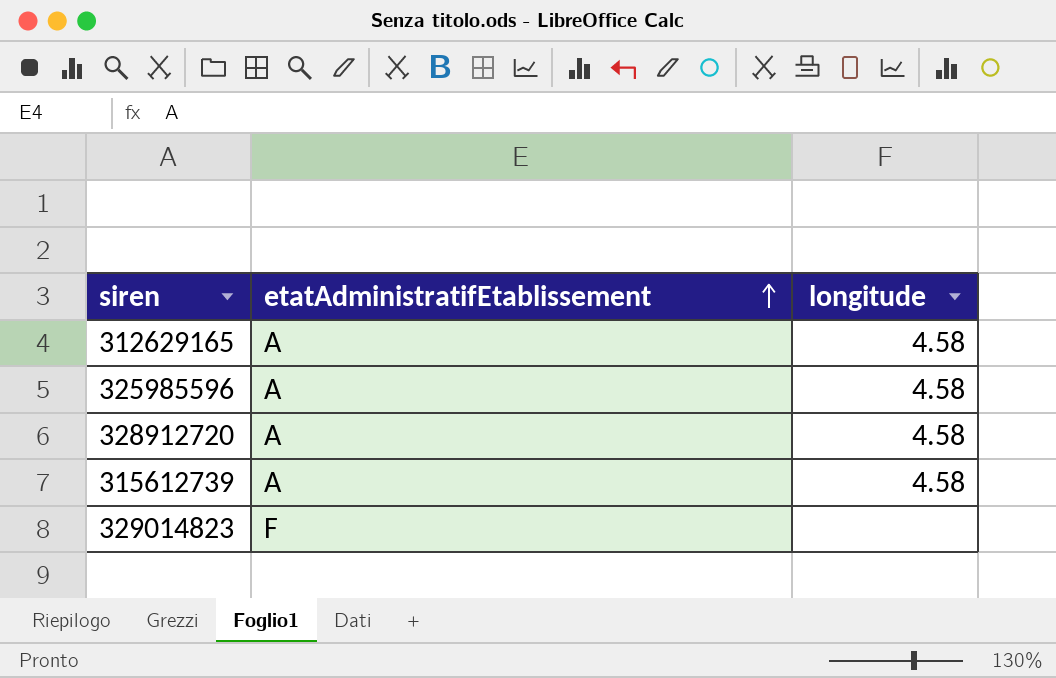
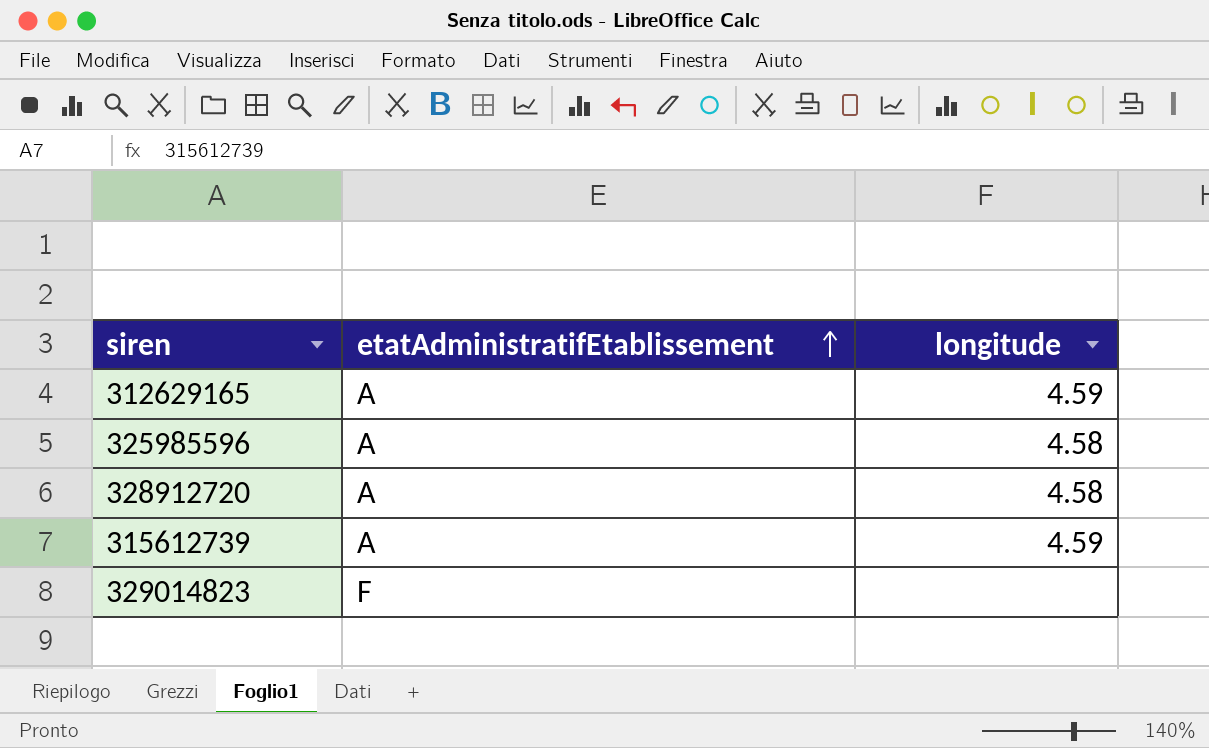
312629165 | longitude: 4.58 -> 4.59
315612739 | longitude: 4.58 -> 4.59

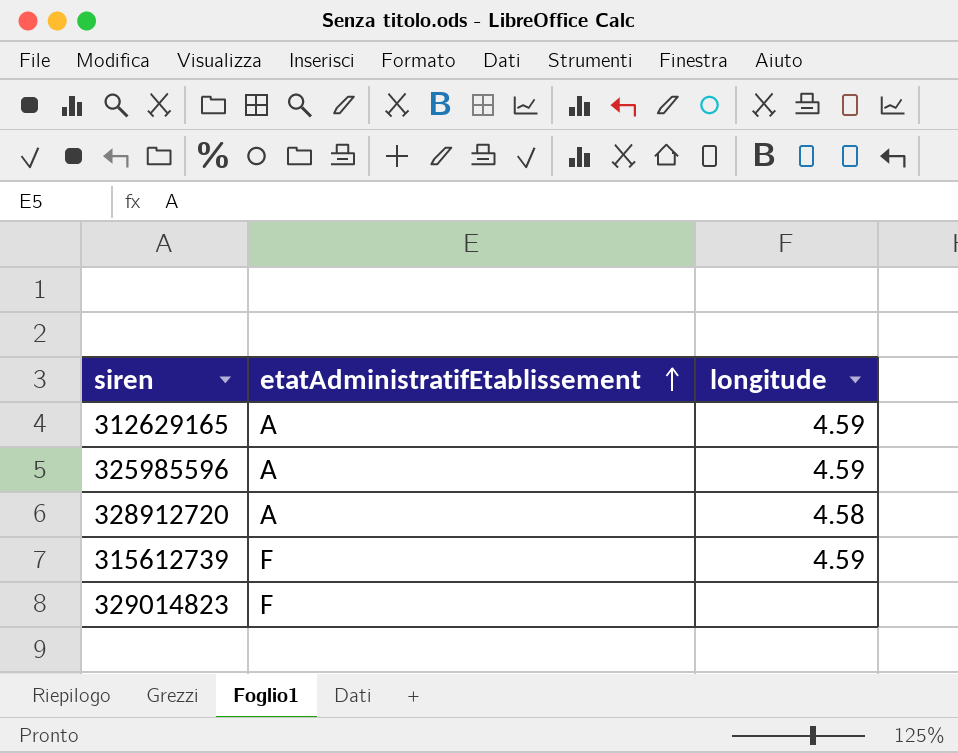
325985596 | longitude: 4.58 -> 4.59
315612739 | etatAdministratifEtablissement: A -> F

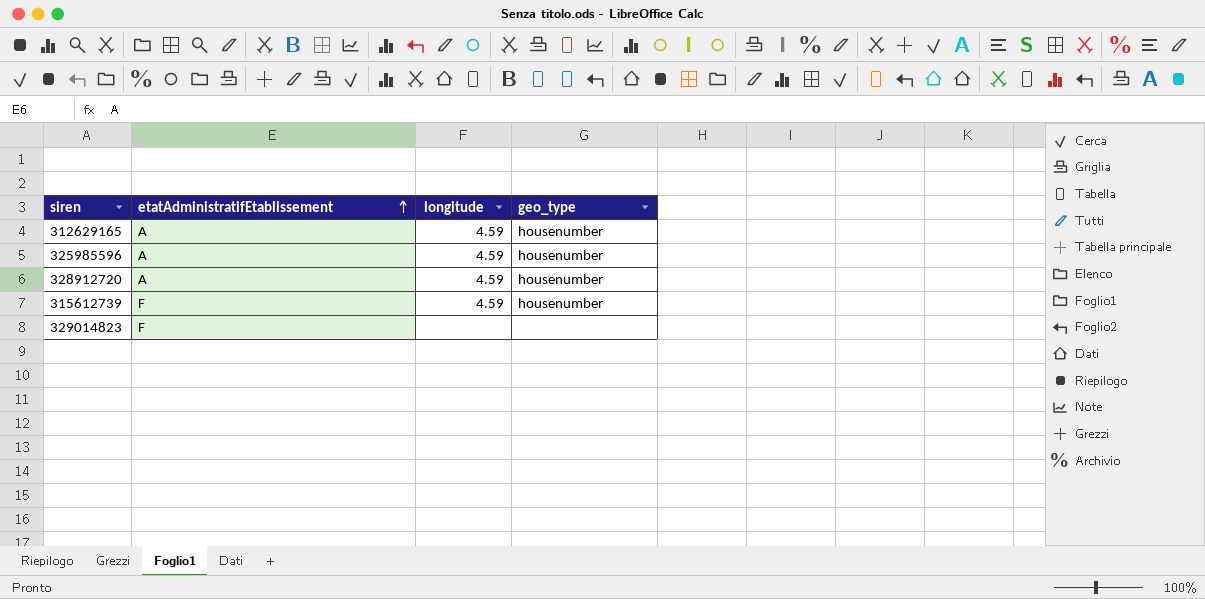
column geo_type | position: none -> 4
328912720 | longitude: 4.58 -> 4.59

